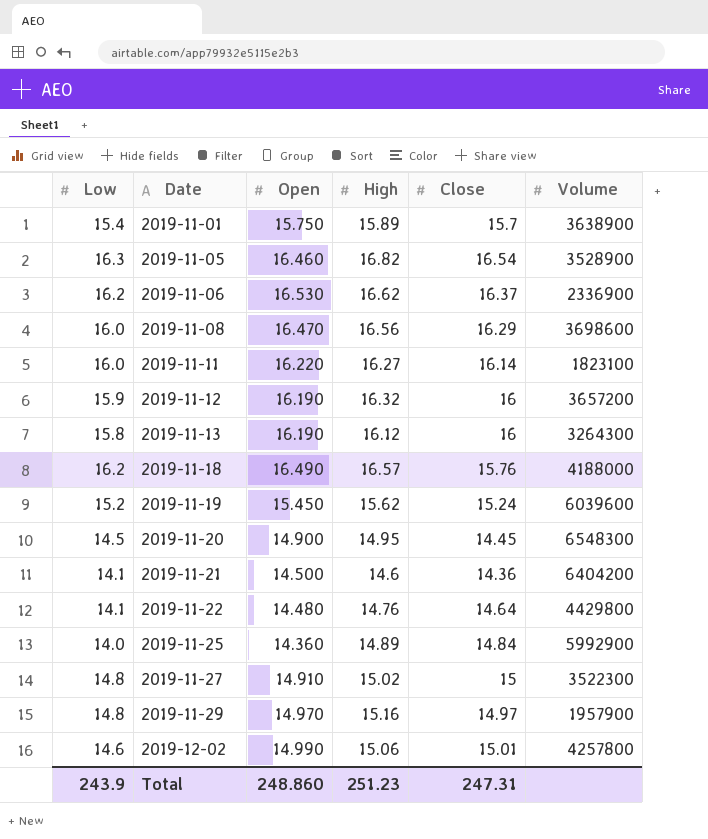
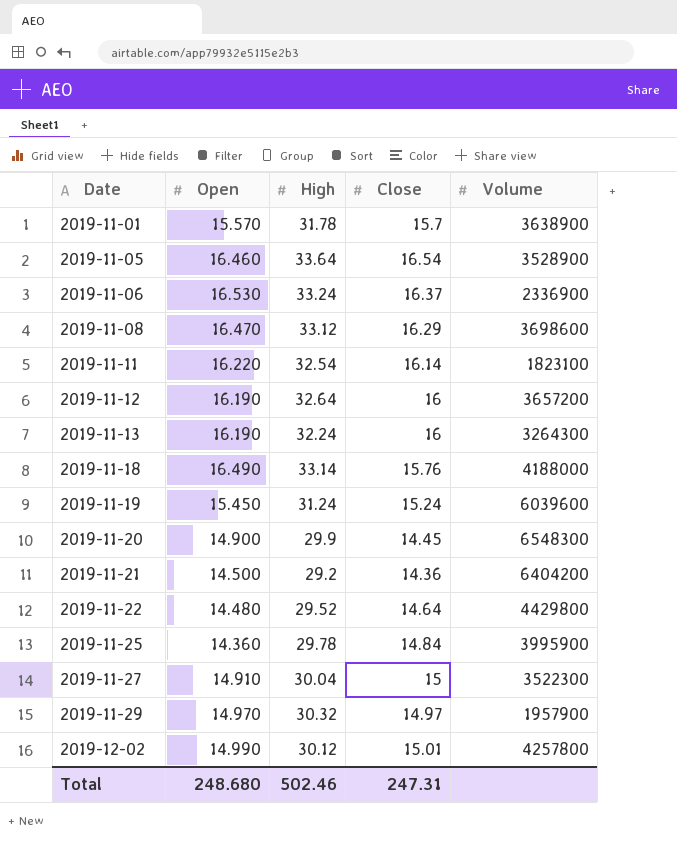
column Low | position: 1 -> none
2019-11-01 | Open: 15.750 -> 15.570
2019-11-01 | High: 15.89 -> 31.78
2019-11-05 | High: 16.82 -> 33.64
2019-11-06 | High: 16.62 -> 33.24
2019-11-08 | High: 16.56 -> 33.12
2019-11-11 | High: 16.27 -> 32.54
2019-11-12 | High: 16.32 -> 32.64
2019-11-13 | High: 16.12 -> 32.24
2019-11-18 | High: 16.57 -> 33.14
2019-11-19 | High: 15.62 -> 31.24
2019-11-20 | High: 14.95 -> 29.9
2019-11-21 | High: 14.6 -> 29.2
2019-11-22 | High: 14.76 -> 29.52
2019-11-25 | High: 14.89 -> 29.78
2019-11-25 | Volume: 5992900 -> 3995900
2019-11-27 | High: 15.02 -> 30.04
2019-11-29 | High: 15.16 -> 30.32
2019-12-02 | High: 15.06 -> 30.12
Total | Open: 248.860 -> 248.680
Total | High: 251.23 -> 502.46

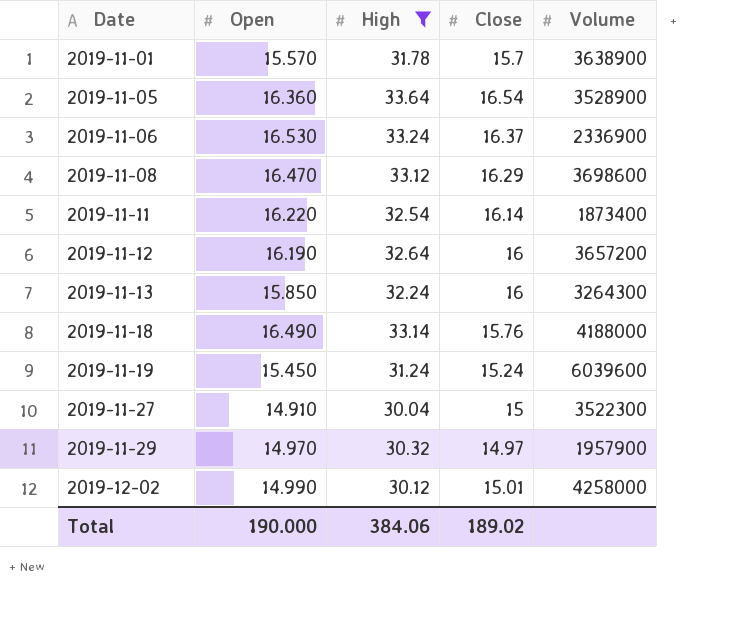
filter: none -> High >= 30.04
2019-11-05 | Open: 16.460 -> 16.360
2019-11-11 | Volume: 1823100 -> 1873400
2019-11-13 | Open: 16.190 -> 15.850
2019-12-02 | Volume: 4257800 -> 4258000
Total | Open: 248.680 -> 190.000
Total | High: 502.46 -> 384.06
Total | Close: 247.31 -> 189.02

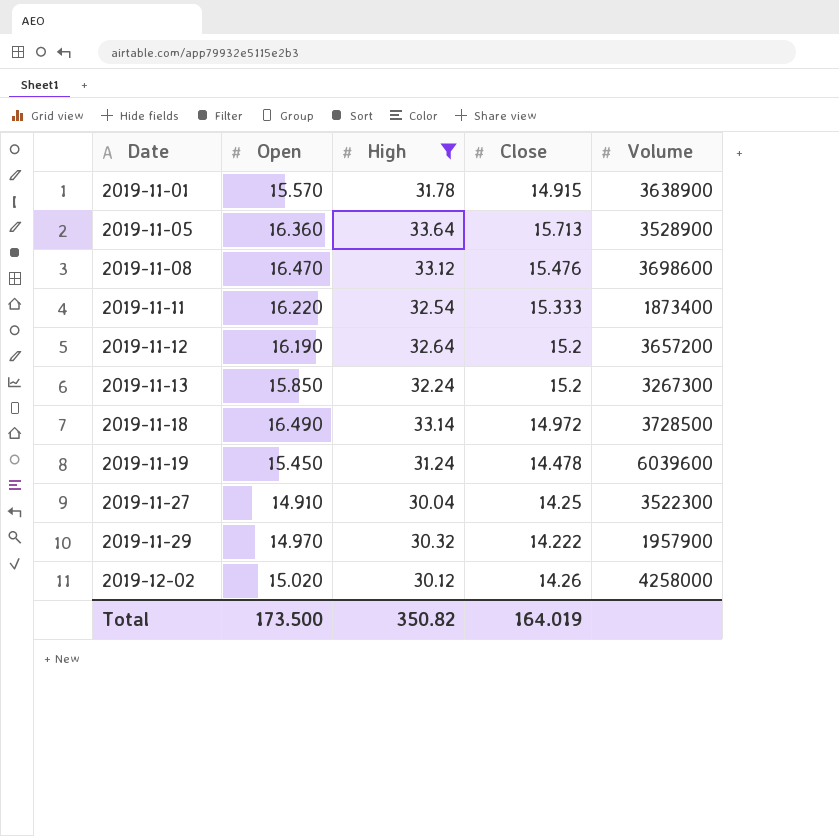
row 2019-11-06: 16.530 | 33.24 | 16.37 | 2336900 -> none
2019-11-01 | Close: 15.7 -> 14.915
2019-11-05 | Close: 16.54 -> 15.713
2019-11-08 | Close: 16.29 -> 15.476
2019-11-11 | Close: 16.14 -> 15.333
2019-11-12 | Close: 16 -> 15.2
2019-11-13 | Close: 16 -> 15.2
2019-11-13 | Volume: 3264300 -> 3267300
2019-11-18 | Close: 15.76 -> 14.972
2019-11-18 | Volume: 4188000 -> 3728500
2019-11-19 | Close: 15.24 -> 14.478
2019-11-27 | Close: 15 -> 14.25
2019-11-29 | Close: 14.97 -> 14.222
2019-12-02 | Open: 14.990 -> 15.020
2019-12-02 | Close: 15.01 -> 14.26
Total | Open: 190.000 -> 173.500
Total | High: 384.06 -> 350.82
Total | Close: 189.02 -> 164.019

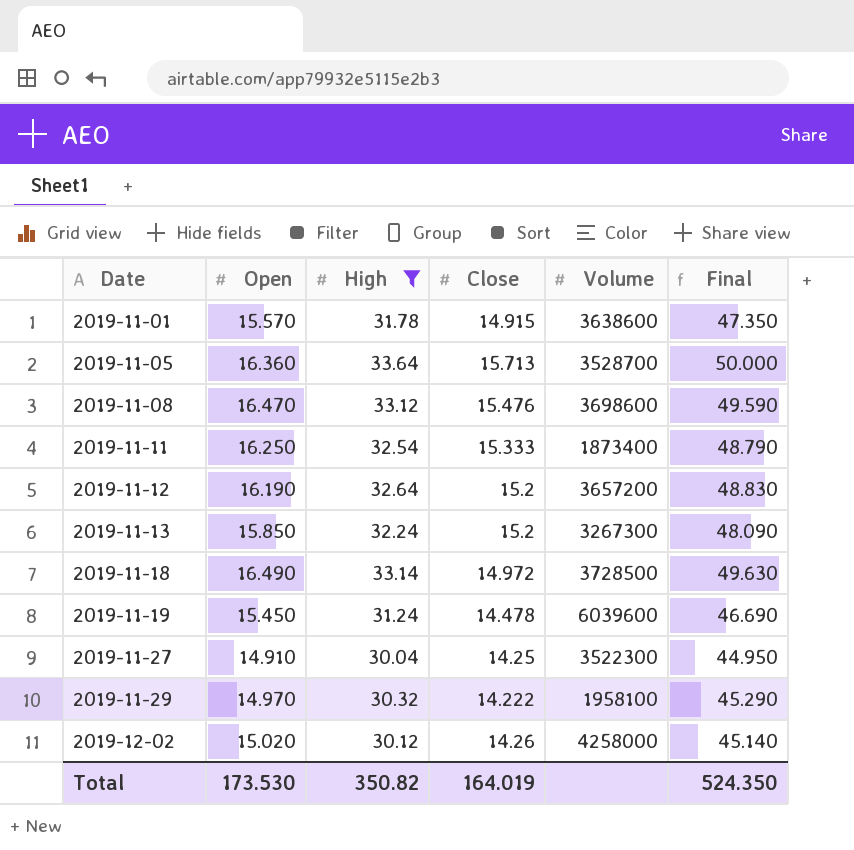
column Final | formula: none -> [Open] + [High]
2019-11-01 | Volume: 3638900 -> 3638600
2019-11-05 | Volume: 3528900 -> 3528700
2019-11-11 | Open: 16.220 -> 16.250
2019-11-29 | Volume: 1957900 -> 1958100
Total | Open: 173.500 -> 173.530

